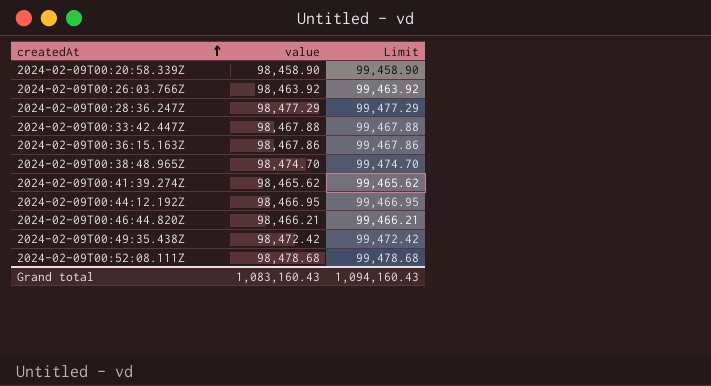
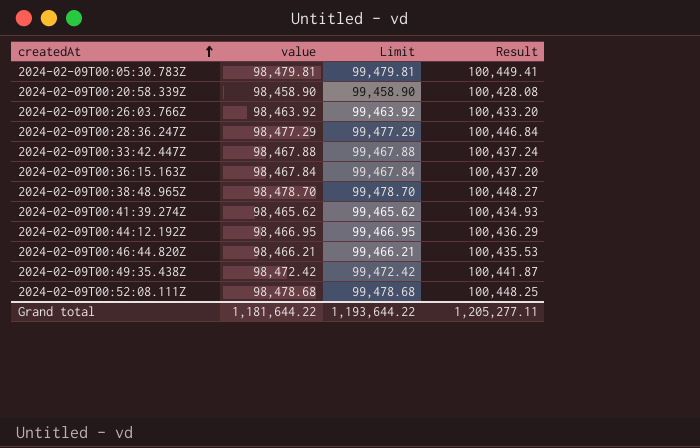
column Result | formula: none -> [value] * 1.02
row 2024-02-09T00:05:30.783Z: none -> 98,479.81 | 99,479.81 | 100,449.41
2024-02-09T00:36:15.163Z | value: 98,467.86 -> 98,467.84
2024-02-09T00:36:15.163Z | Limit: 99,467.86 -> 99,467.84
2024-02-09T00:38:48.965Z | value: 98,474.70 -> 98,478.70
2024-02-09T00:38:48.965Z | Limit: 99,474.70 -> 99,478.70
Grand total | value: 1,083,160.43 -> 1,181,644.22
Grand total | Limit: 1,094,160.43 -> 1,193,644.22

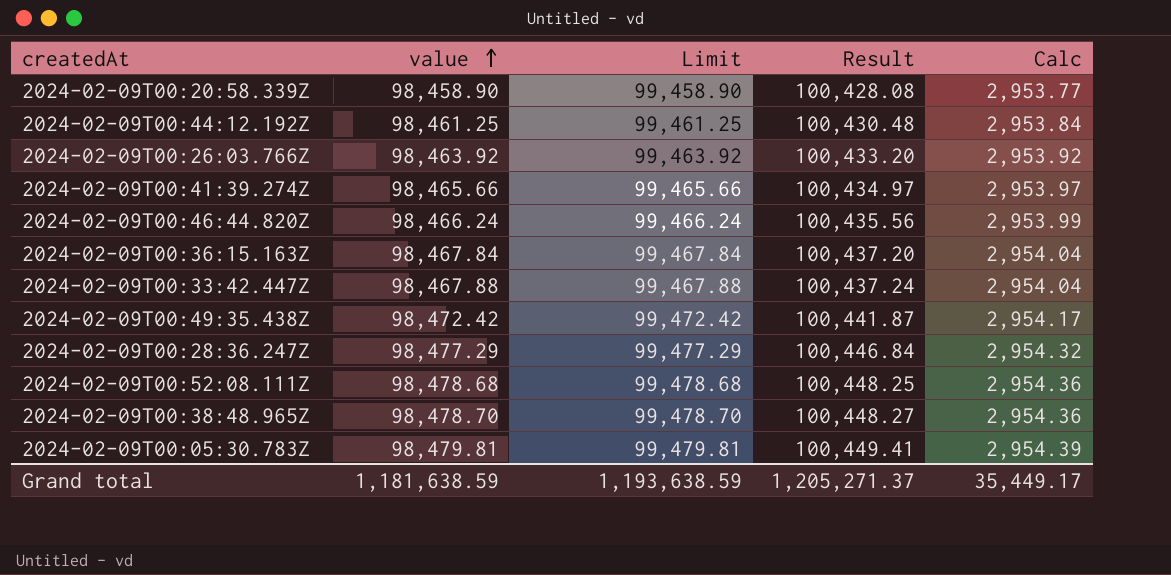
row order: createdAt ascending -> value ascending
column Calc | formula: none -> [value] * 0.03
2024-02-09T00:44:12.192Z | value: 98,466.95 -> 98,461.25
2024-02-09T00:44:12.192Z | Limit: 99,466.95 -> 99,461.25
2024-02-09T00:44:12.192Z | Result: 100,436.29 -> 100,430.48
2024-02-09T00:41:39.274Z | value: 98,465.62 -> 98,465.66
2024-02-09T00:41:39.274Z | Limit: 99,465.62 -> 99,465.66
2024-02-09T00:41:39.274Z | Result: 100,434.93 -> 100,434.97
2024-02-09T00:46:44.820Z | value: 98,466.21 -> 98,466.24
2024-02-09T00:46:44.820Z | Limit: 99,466.21 -> 99,466.24
2024-02-09T00:46:44.820Z | Result: 100,435.53 -> 100,435.56
Grand total | value: 1,181,644.22 -> 1,181,638.59
Grand total | Limit: 1,193,644.22 -> 1,193,638.59
Grand total | Result: 1,205,277.11 -> 1,205,271.37

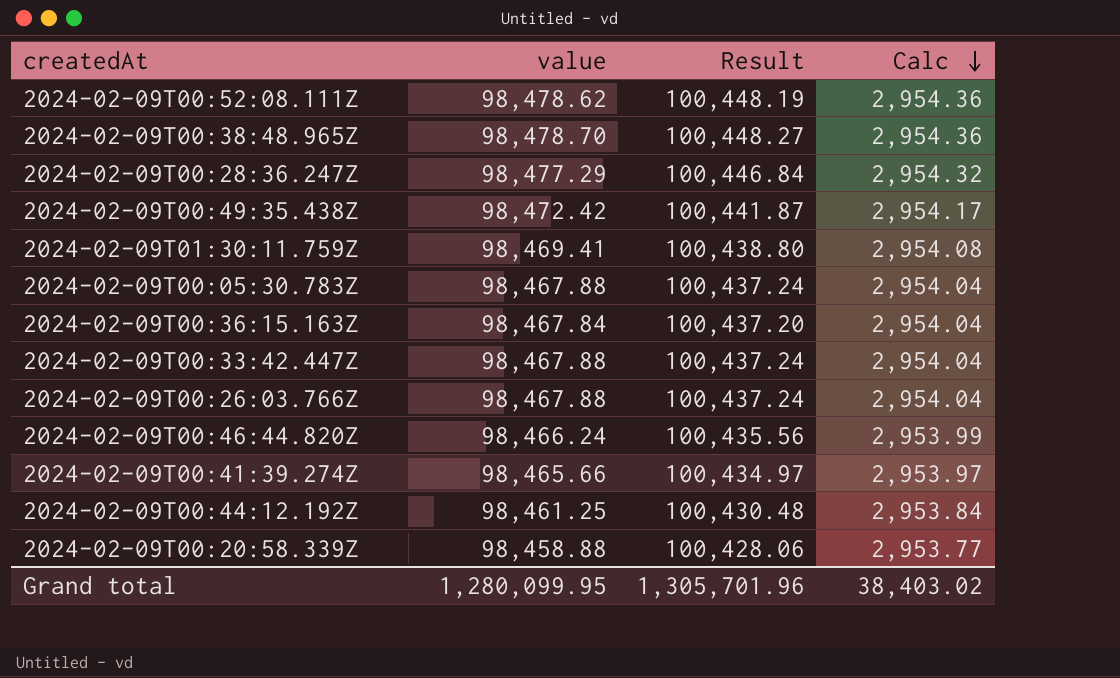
row order: value ascending -> Calc descending
column Limit | formula: [value] + 1000 -> none
2024-02-09T00:52:08.111Z | value: 98,478.68 -> 98,478.62
2024-02-09T00:52:08.111Z | Result: 100,448.25 -> 100,448.19
row 2024-02-09T01:30:11.759Z: none -> 98,469.41 | 100,438.80 | 2,954.08
2024-02-09T00:05:30.783Z | value: 98,479.81 -> 98,467.88
2024-02-09T00:05:30.783Z | Result: 100,449.41 -> 100,437.24
2024-02-09T00:05:30.783Z | Calc: 2,954.39 -> 2,954.04
2024-02-09T00:26:03.766Z | value: 98,463.92 -> 98,467.88
2024-02-09T00:26:03.766Z | Result: 100,433.20 -> 100,437.24
2024-02-09T00:26:03.766Z | Calc: 2,953.92 -> 2,954.04
2024-02-09T00:20:58.339Z | value: 98,458.90 -> 98,458.88
2024-02-09T00:20:58.339Z | Result: 100,428.08 -> 100,428.06
Grand total | value: 1,181,638.59 -> 1,280,099.95
Grand total | Result: 1,205,271.37 -> 1,305,701.96
Grand total | Calc: 35,449.17 -> 38,403.02

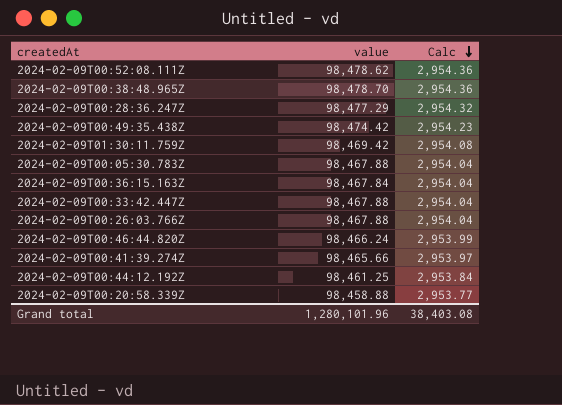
column Result | formula: [value] * 1.02 -> none
2024-02-09T00:49:35.438Z | value: 98,472.42 -> 98,474.42
2024-02-09T00:49:35.438Z | Calc: 2,954.17 -> 2,954.23
2024-02-09T01:30:11.759Z | value: 98,469.41 -> 98,469.42
Grand total | value: 1,280,099.95 -> 1,280,101.96
Grand total | Calc: 38,403.02 -> 38,403.08

